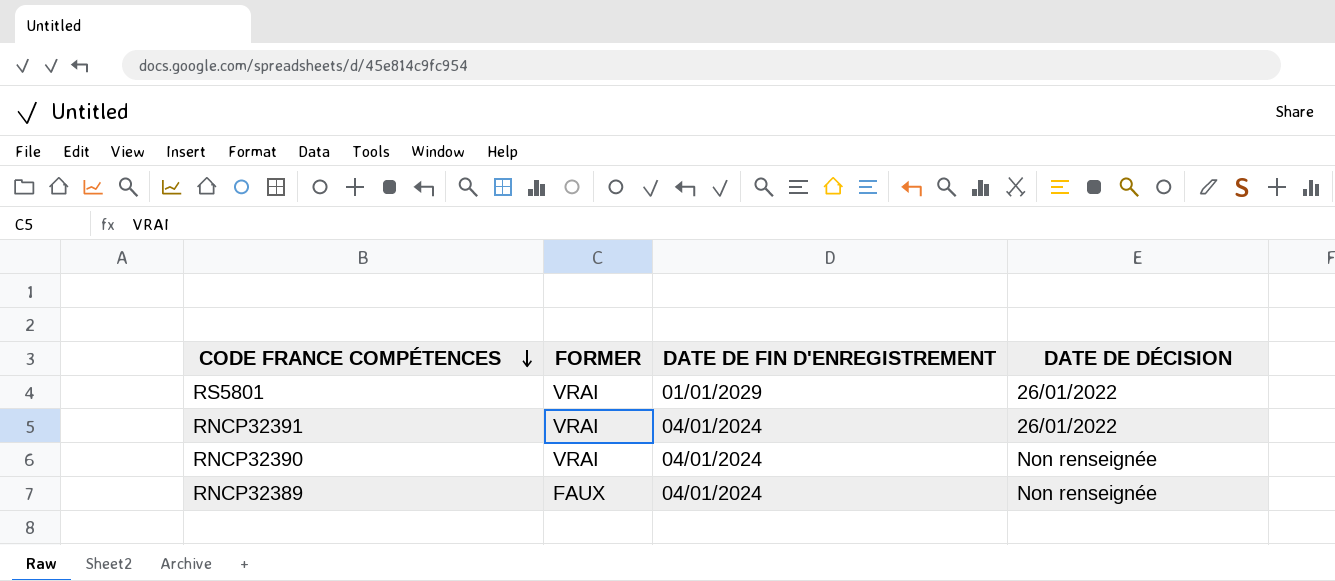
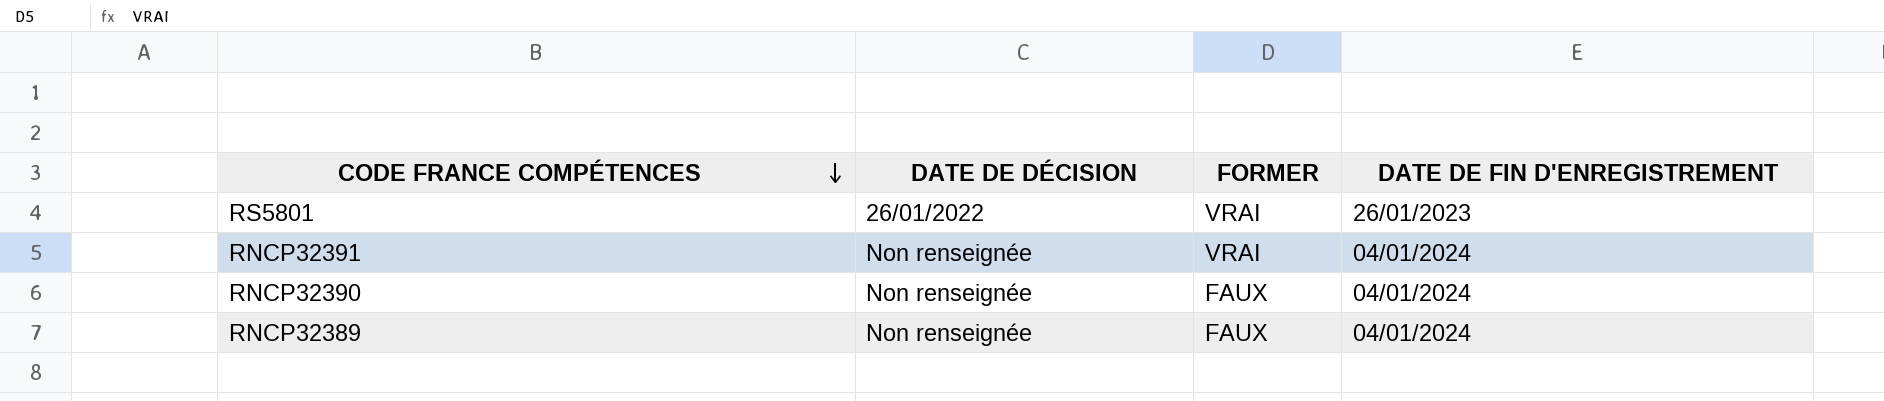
column DATE DE DÉCISION | position: 4 -> 2
RS5801 | DATE DE FIN D'ENREGISTREMENT: 01/01/2029 -> 26/01/2023
RNCP32391 | DATE DE DÉCISION: 26/01/2022 -> Non renseignée
RNCP32390 | FORMER: VRAI -> FAUX

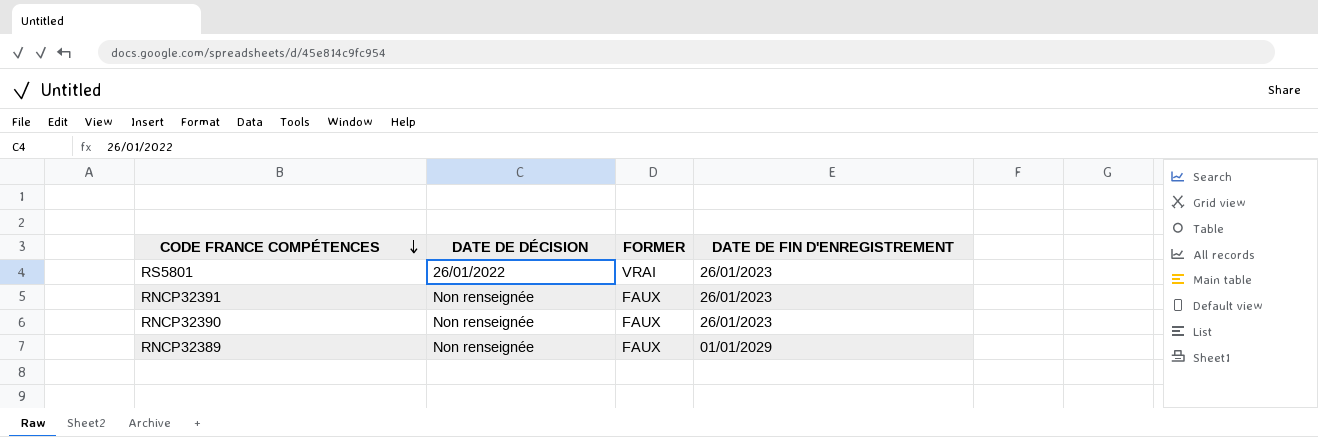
RNCP32391 | FORMER: VRAI -> FAUX
RNCP32391 | DATE DE FIN D'ENREGISTREMENT: 04/01/2024 -> 26/01/2023
RNCP32390 | DATE DE FIN D'ENREGISTREMENT: 04/01/2024 -> 26/01/2023
RNCP32389 | DATE DE FIN D'ENREGISTREMENT: 04/01/2024 -> 01/01/2029

